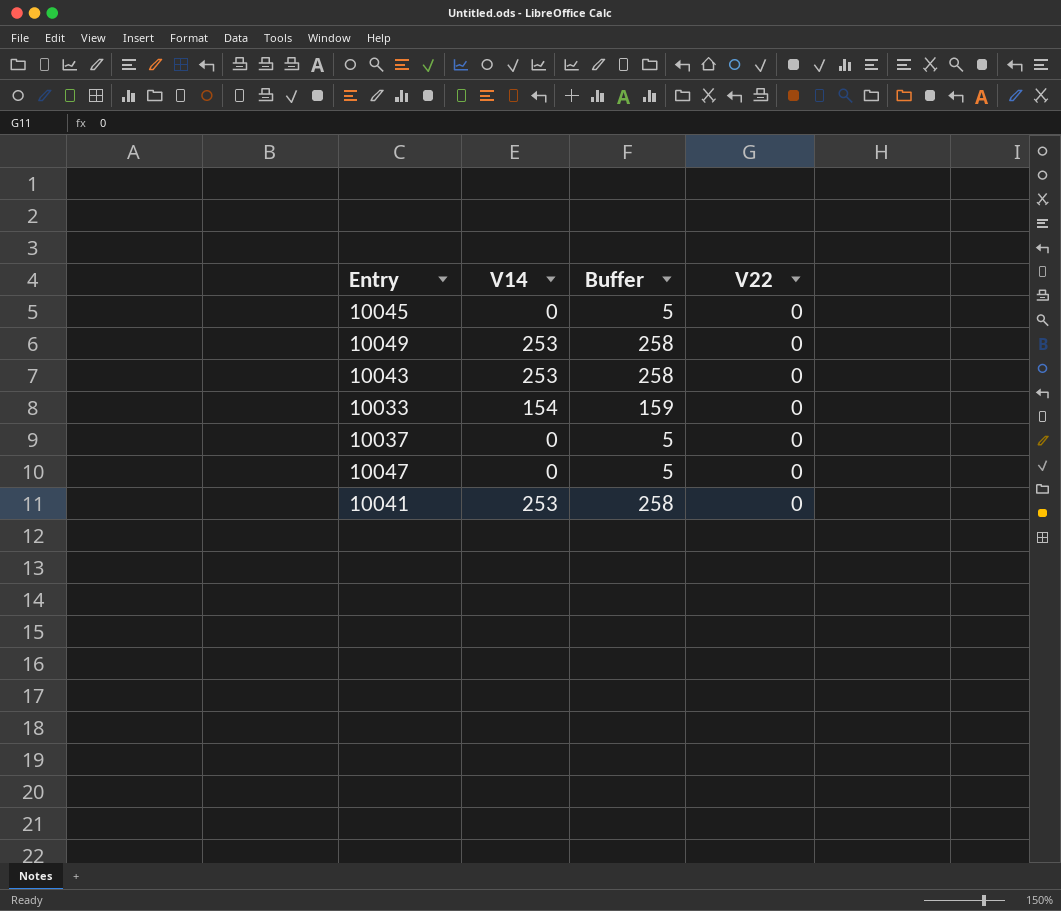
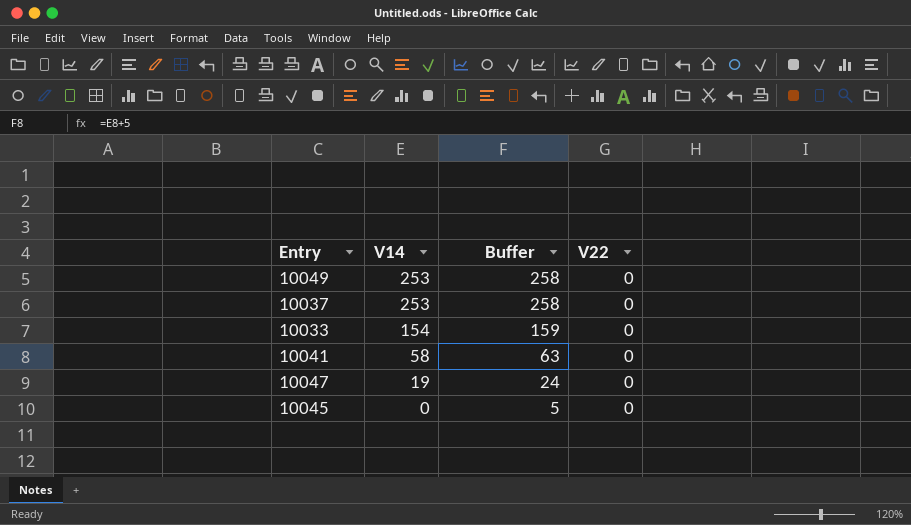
row order: none -> V14 descending
row 10043: 253 | 258 | 0 -> none
10037 | V14: 0 -> 253
10037 | Buffer: 5 -> 258
10041 | V14: 253 -> 58
10041 | Buffer: 258 -> 63
10047 | V14: 0 -> 19
10047 | Buffer: 5 -> 24

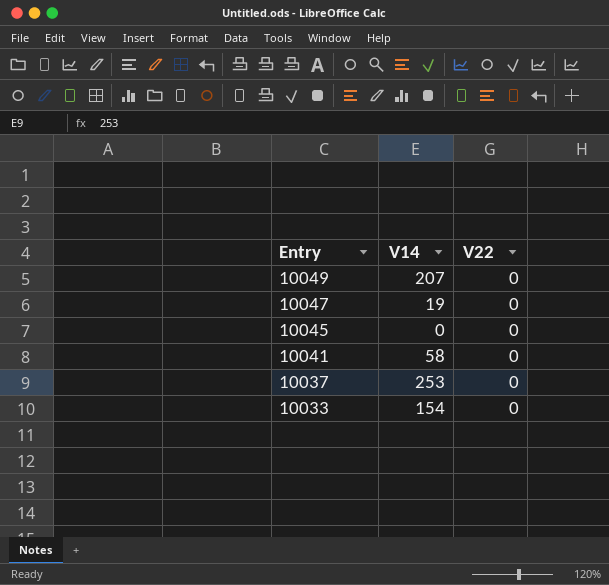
row order: V14 descending -> Entry descending
column Buffer | formula: [V14] + 5 -> none
10049 | V14: 253 -> 207

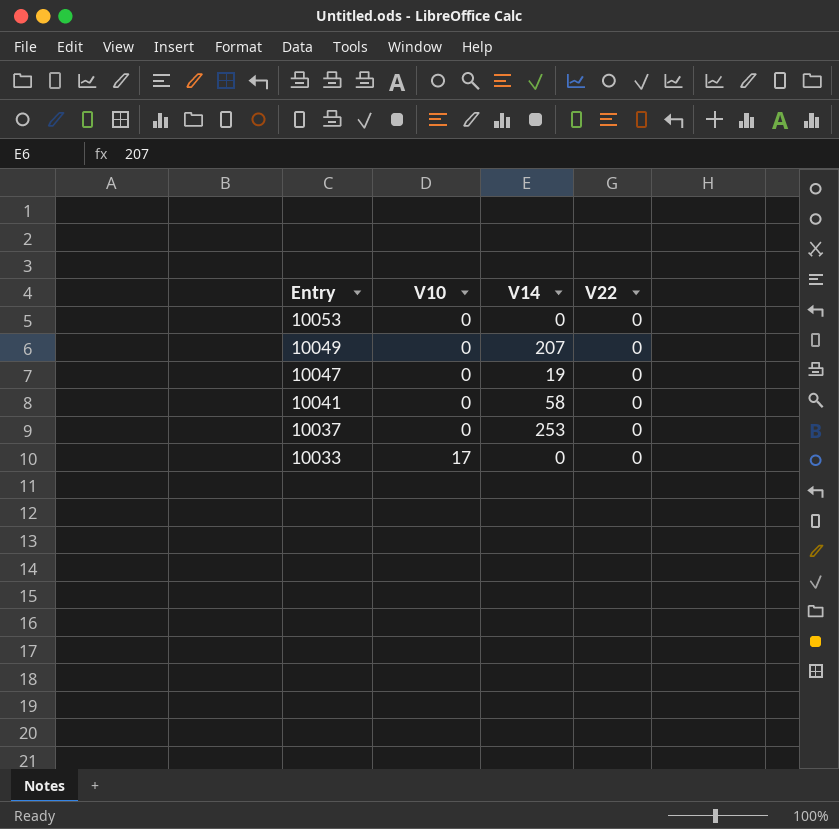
column V10 | position: none -> 2
row 10045: 0 | 0 -> none
row 10053: none -> 0 | 0 | 0
10033 | V14: 154 -> 0

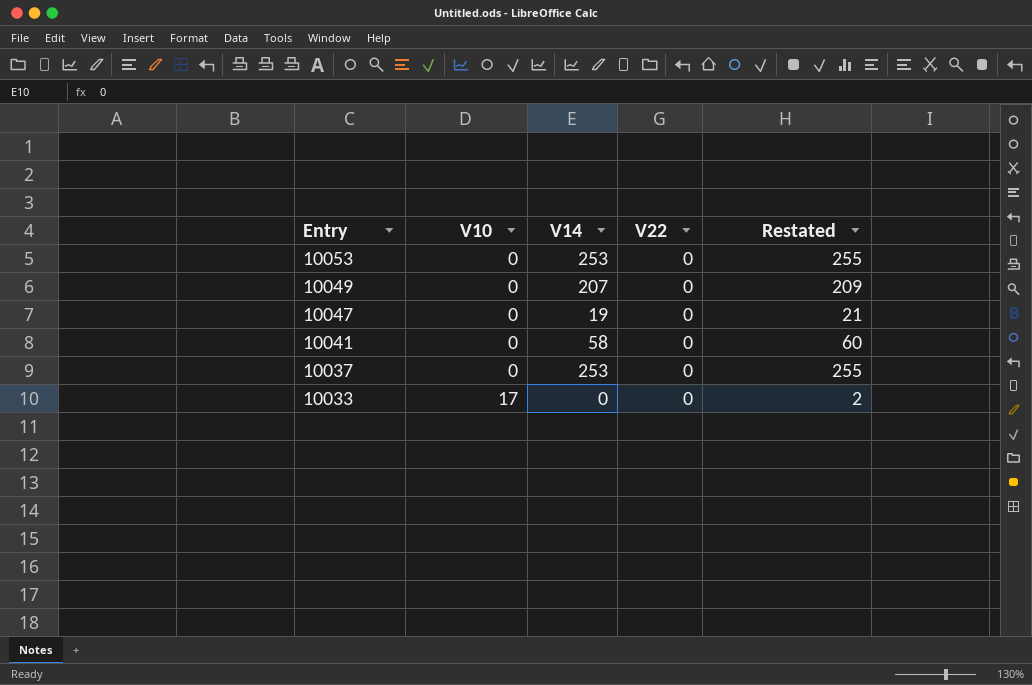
column Restated | formula: none -> [V14] + 2
10053 | V14: 0 -> 253

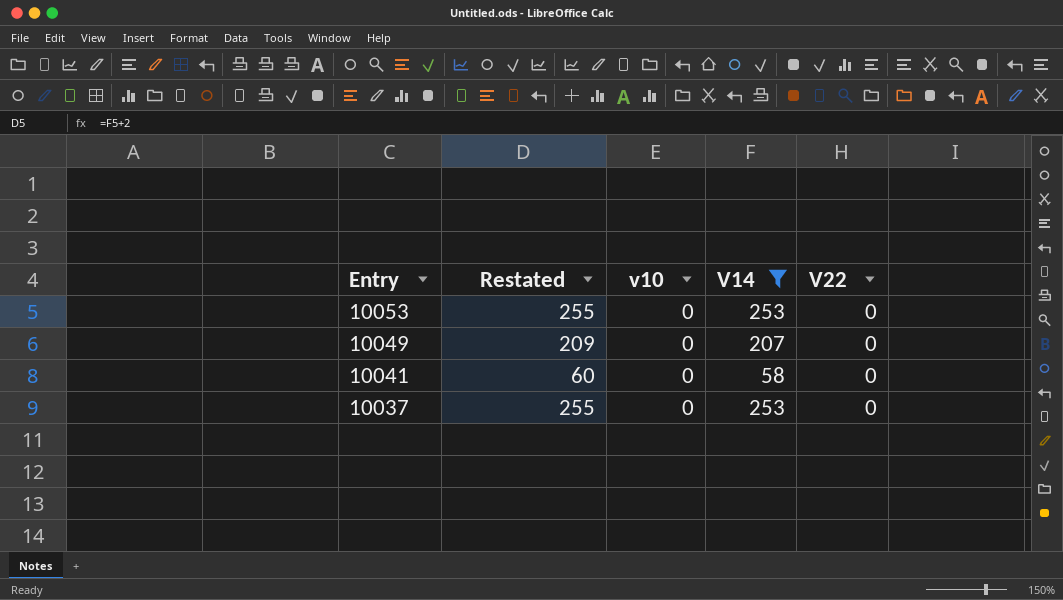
filter: none -> V14 >= 58
column Restated | position: 5 -> 2
column name: V10 -> v10

